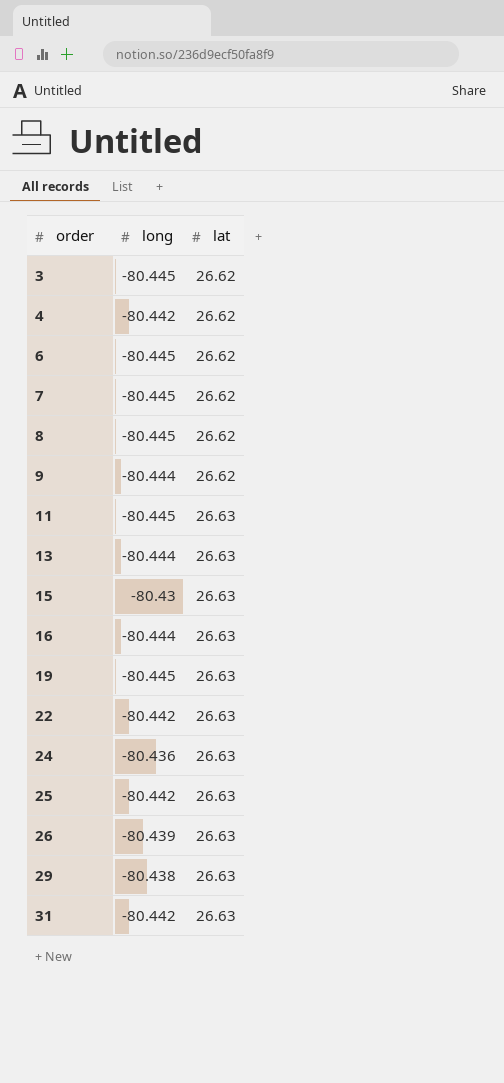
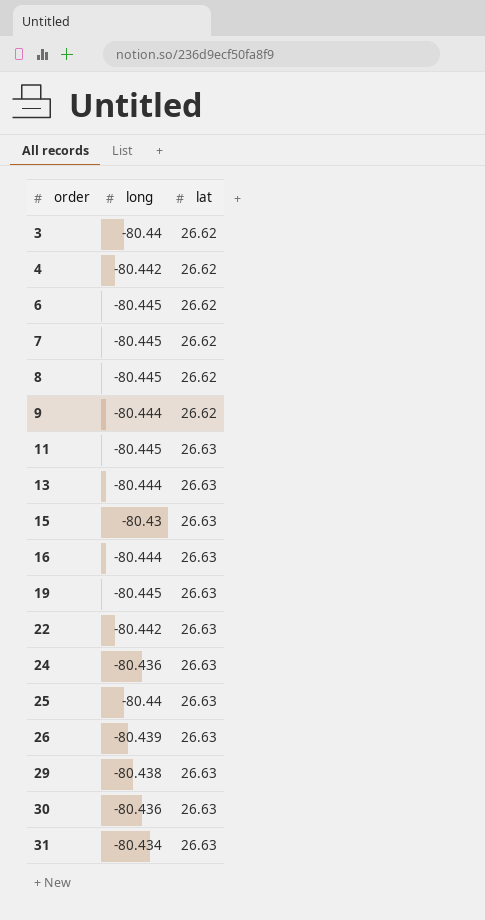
3 | long: -80.445 -> -80.44
25 | long: -80.442 -> -80.44
row 30: none -> -80.436 | 26.63
31 | long: -80.442 -> -80.434

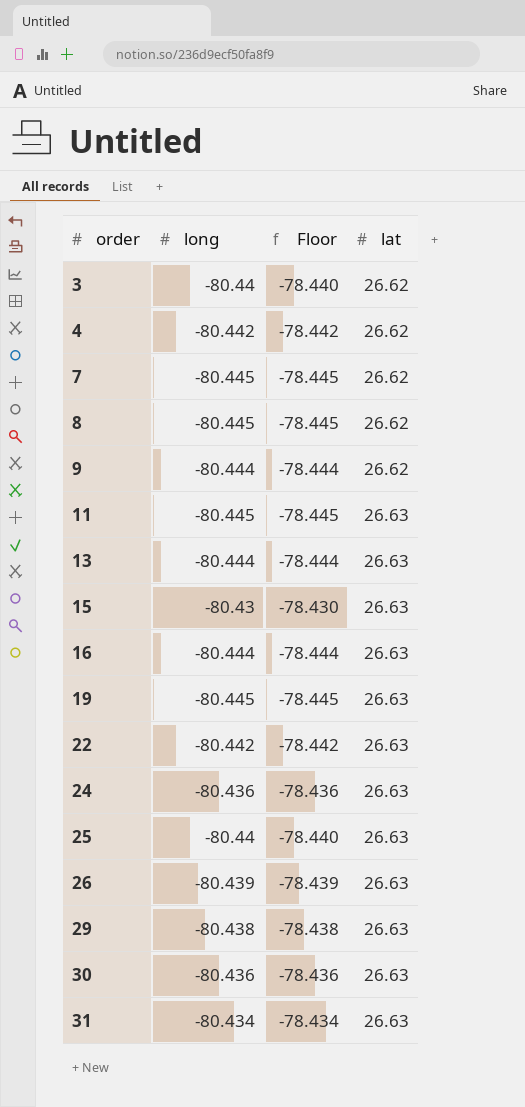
column Floor | formula: none -> [long] + 2
row 6: -80.445 | 26.62 -> none

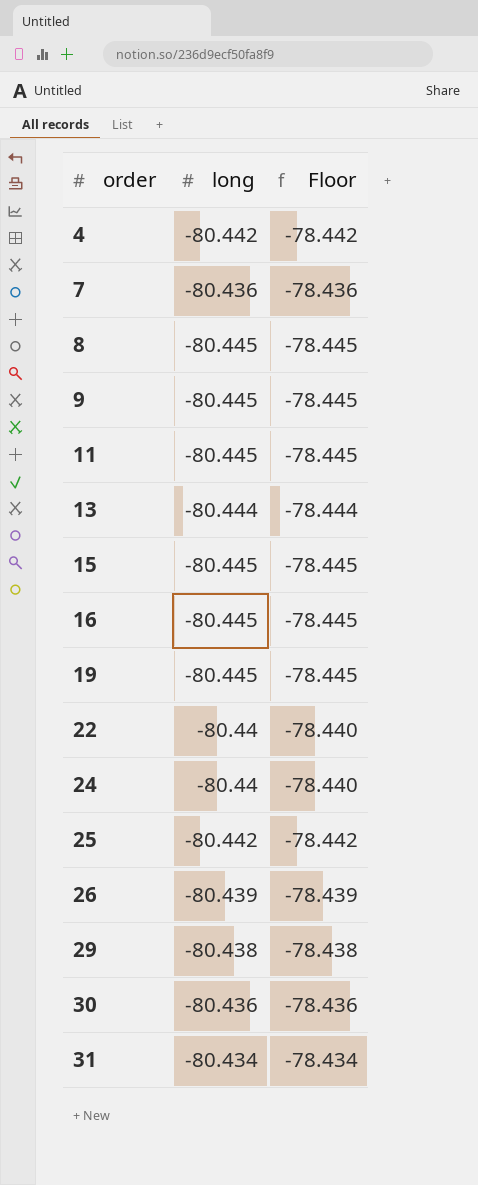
column lat | position: 4 -> none
row 3: -80.44 | -78.440 | 26.62 -> none
7 | long: -80.445 -> -80.436
7 | Floor: -78.445 -> -78.436
9 | long: -80.444 -> -80.445
9 | Floor: -78.444 -> -78.445
15 | long: -80.43 -> -80.445
15 | Floor: -78.430 -> -78.445
16 | long: -80.444 -> -80.445
16 | Floor: -78.444 -> -78.445
22 | long: -80.442 -> -80.44
22 | Floor: -78.442 -> -78.440
24 | long: -80.436 -> -80.44
24 | Floor: -78.436 -> -78.440
25 | long: -80.44 -> -80.442
25 | Floor: -78.440 -> -78.442

